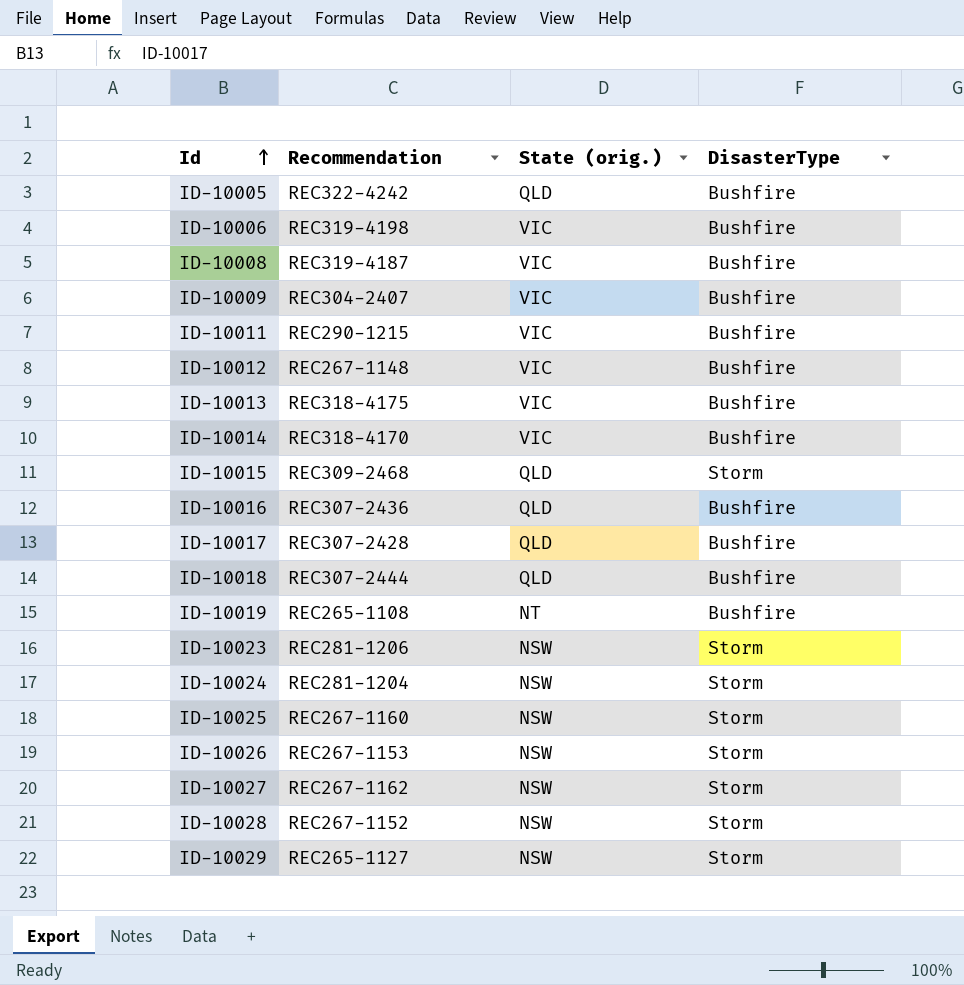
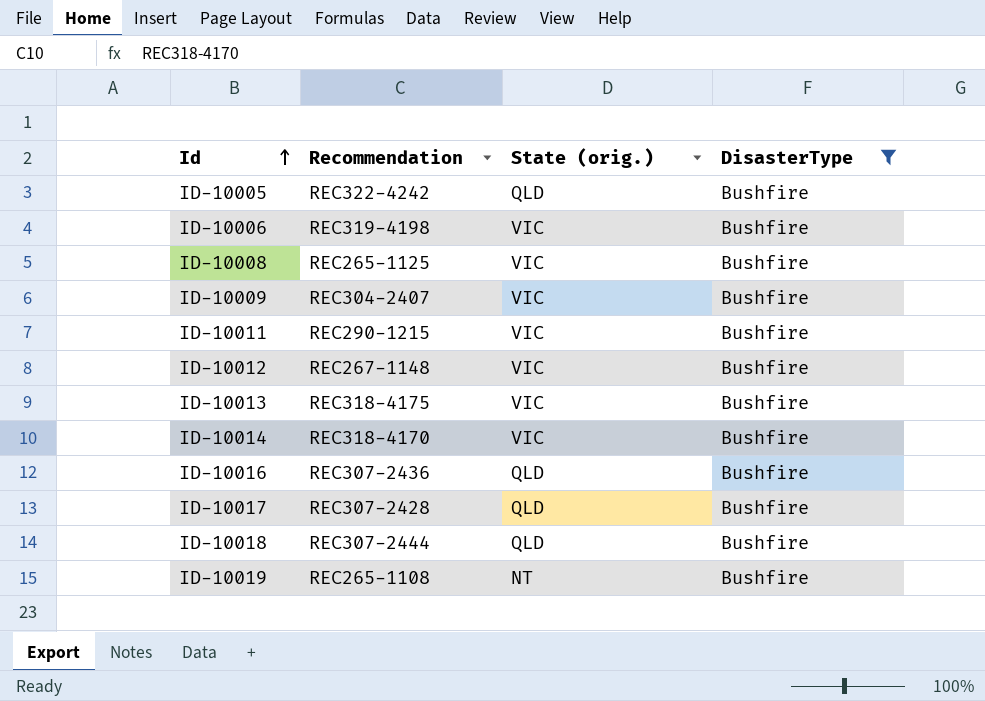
filter: none -> DisasterType = Bushfire
ID-10008 | Recommendation: REC319-4187 -> REC265-1125

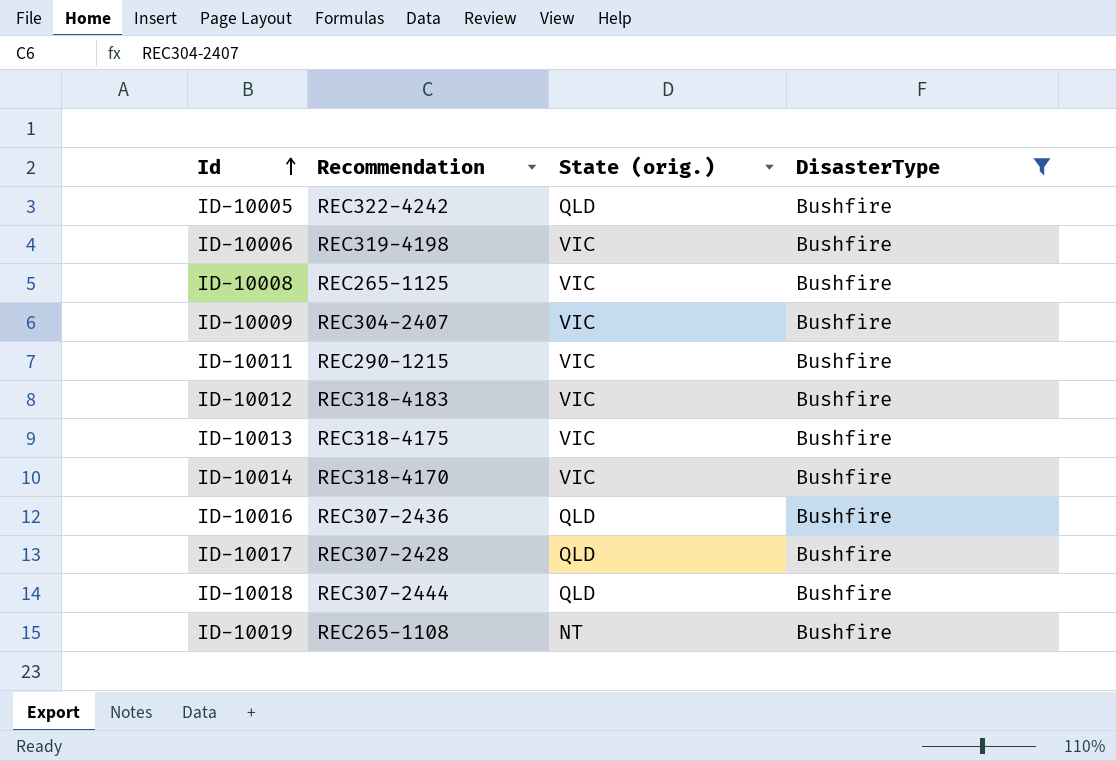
ID-10012 | Recommendation: REC267-1148 -> REC318-4183

